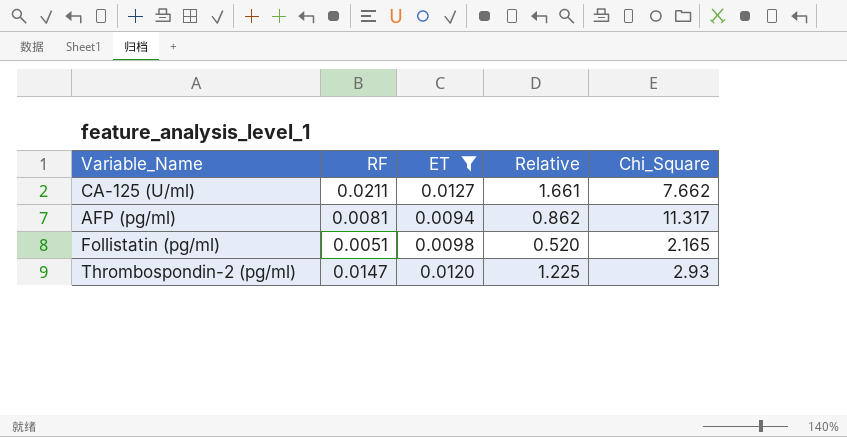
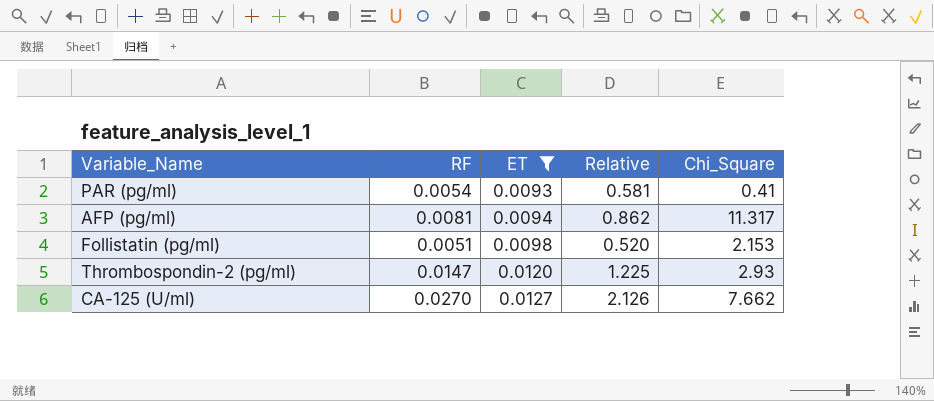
row order: none -> ET ascending
row PAR (pg/ml): none -> 0.0054 | 0.0093 | 0.581 | 0.41
Follistatin (pg/ml) | Chi_Square: 2.165 -> 2.153
CA-125 (U/ml) | RF: 0.0211 -> 0.0270
CA-125 (U/ml) | Relative: 1.661 -> 2.126

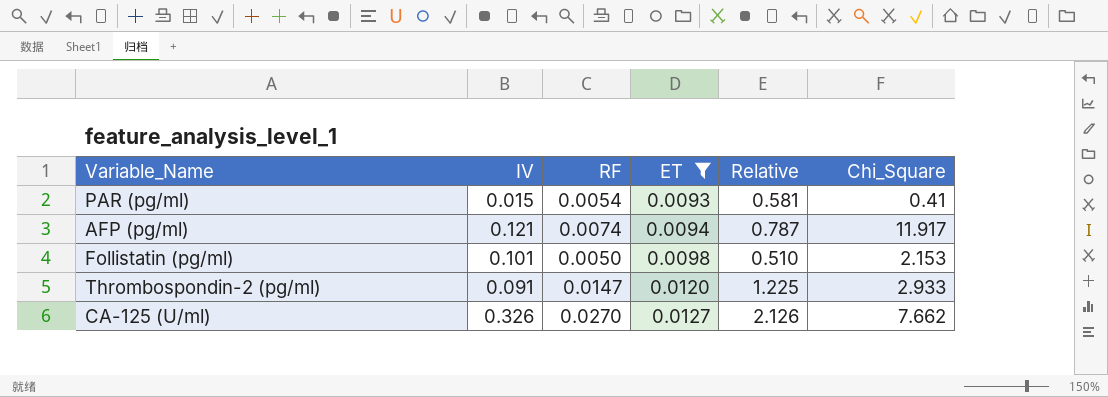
column IV | position: none -> 2
AFP (pg/ml) | RF: 0.0081 -> 0.0074
AFP (pg/ml) | Relative: 0.862 -> 0.787
AFP (pg/ml) | Chi_Square: 11.317 -> 11.917
Follistatin (pg/ml) | RF: 0.0051 -> 0.0050
Follistatin (pg/ml) | Relative: 0.520 -> 0.510
Thrombospondin-2 (pg/ml) | Chi_Square: 2.93 -> 2.933

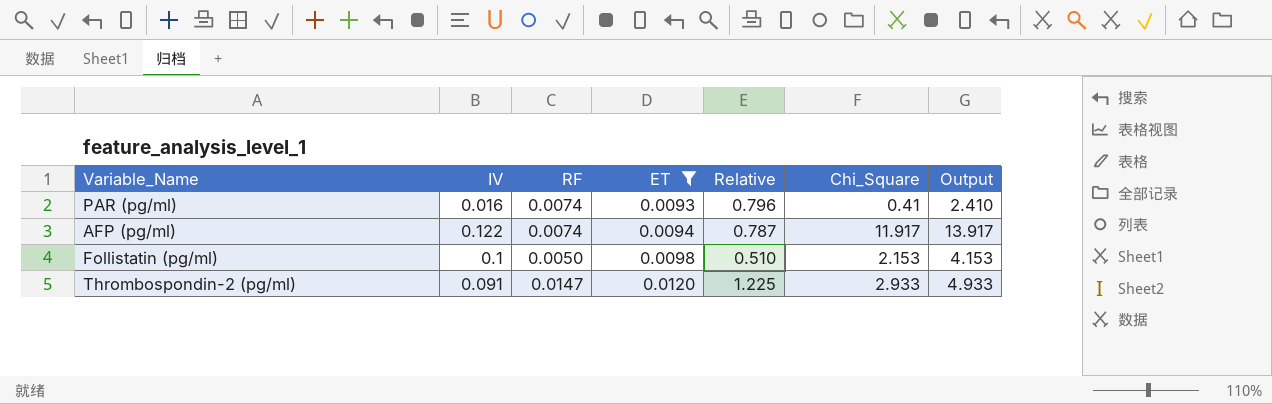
column Output | formula: none -> [Chi_Square] + 2
row CA-125 (U/ml): 0.326 | 0.0270 | 0.0127 | 2.126 | 7.662 -> none
PAR (pg/ml) | IV: 0.015 -> 0.016
PAR (pg/ml) | RF: 0.0054 -> 0.0074
PAR (pg/ml) | Relative: 0.581 -> 0.796
AFP (pg/ml) | IV: 0.121 -> 0.122
Follistatin (pg/ml) | IV: 0.101 -> 0.1

